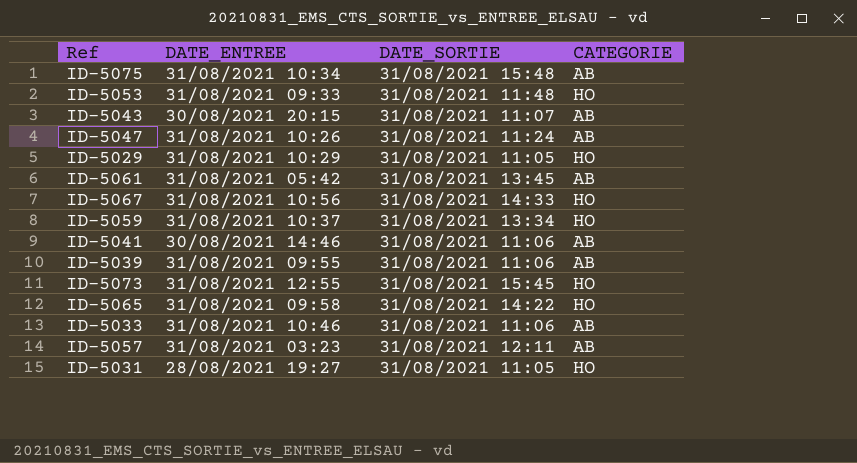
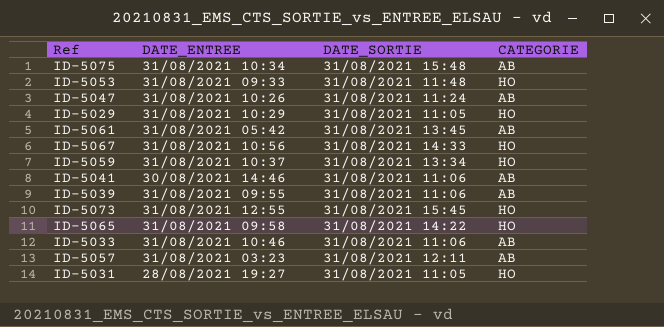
row ID-5043: 30/08/2021 20:15 | 31/08/2021 11:07 | AB -> none

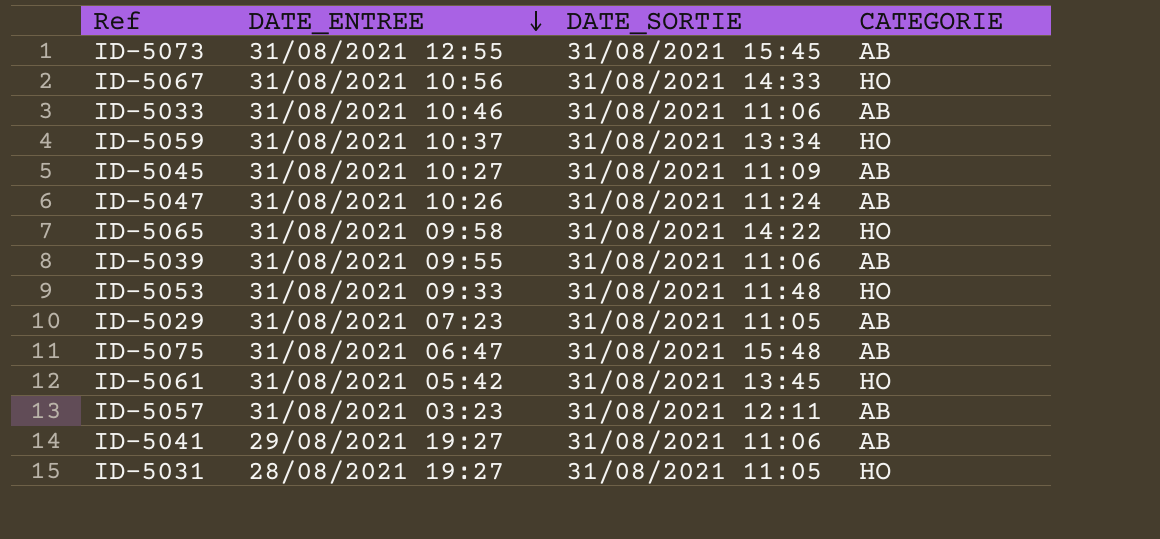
row order: none -> DATE_ENTREE descending
ID-5073 | CATEGORIE: HO -> AB
row ID-5045: none -> 31/08/2021 10:27 | 31/08/2021 11:09 | AB
ID-5029 | DATE_ENTREE: 31/08/2021 10:29 -> 31/08/2021 07:23
ID-5029 | CATEGORIE: HO -> AB
ID-5075 | DATE_ENTREE: 31/08/2021 10:34 -> 31/08/2021 06:47
ID-5061 | CATEGORIE: AB -> HO
ID-5041 | DATE_ENTREE: 30/08/2021 14:46 -> 29/08/2021 19:27

